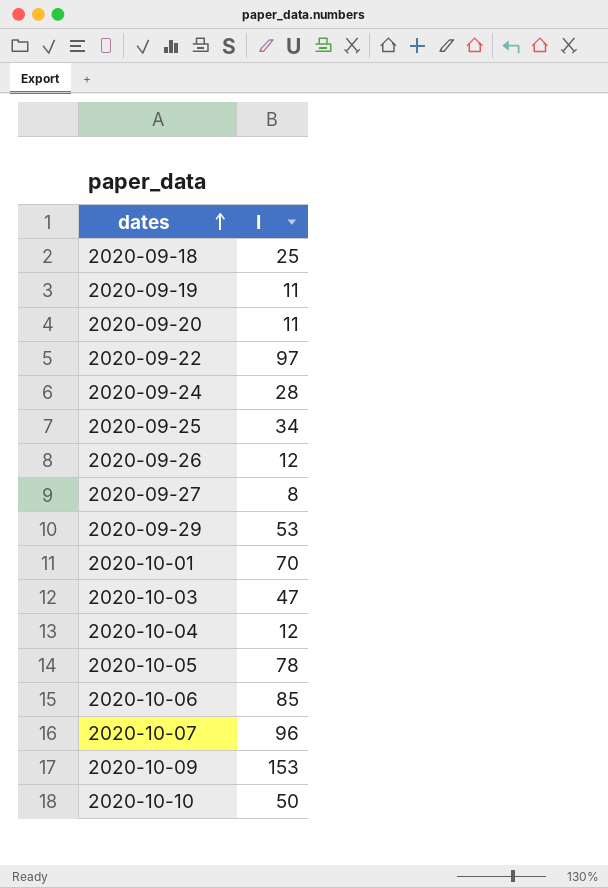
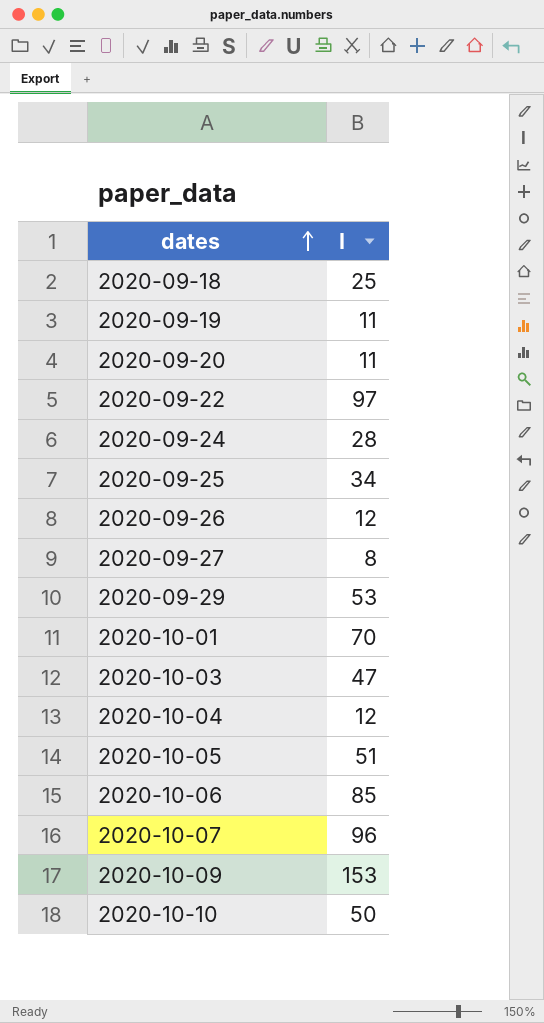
2020-10-05 | I: 78 -> 51

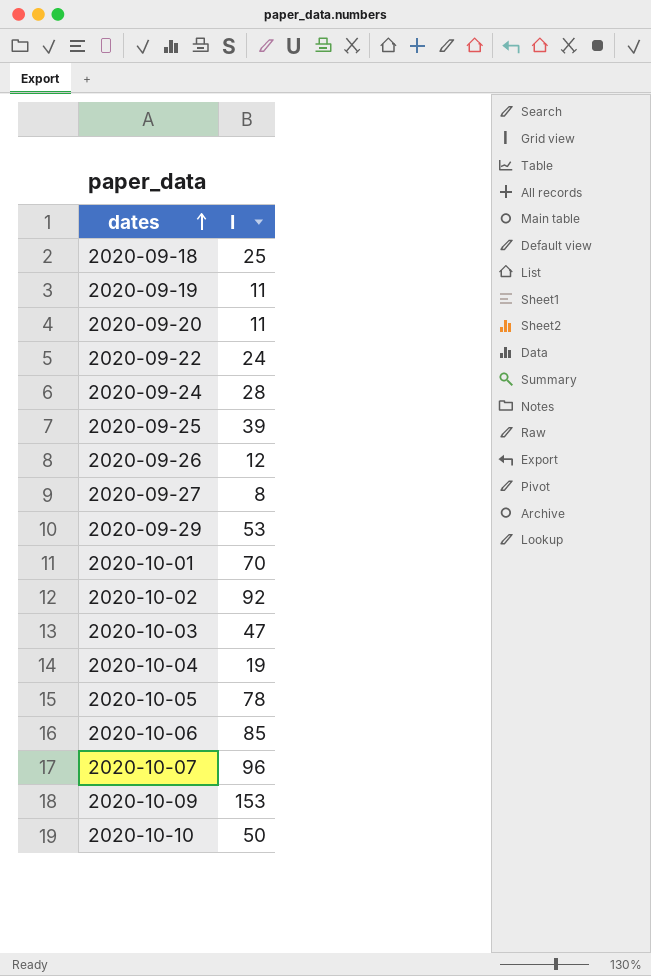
2020-09-22 | I: 97 -> 24
2020-09-25 | I: 34 -> 39
row 2020-10-02: none -> 92
2020-10-04 | I: 12 -> 19
2020-10-05 | I: 51 -> 78

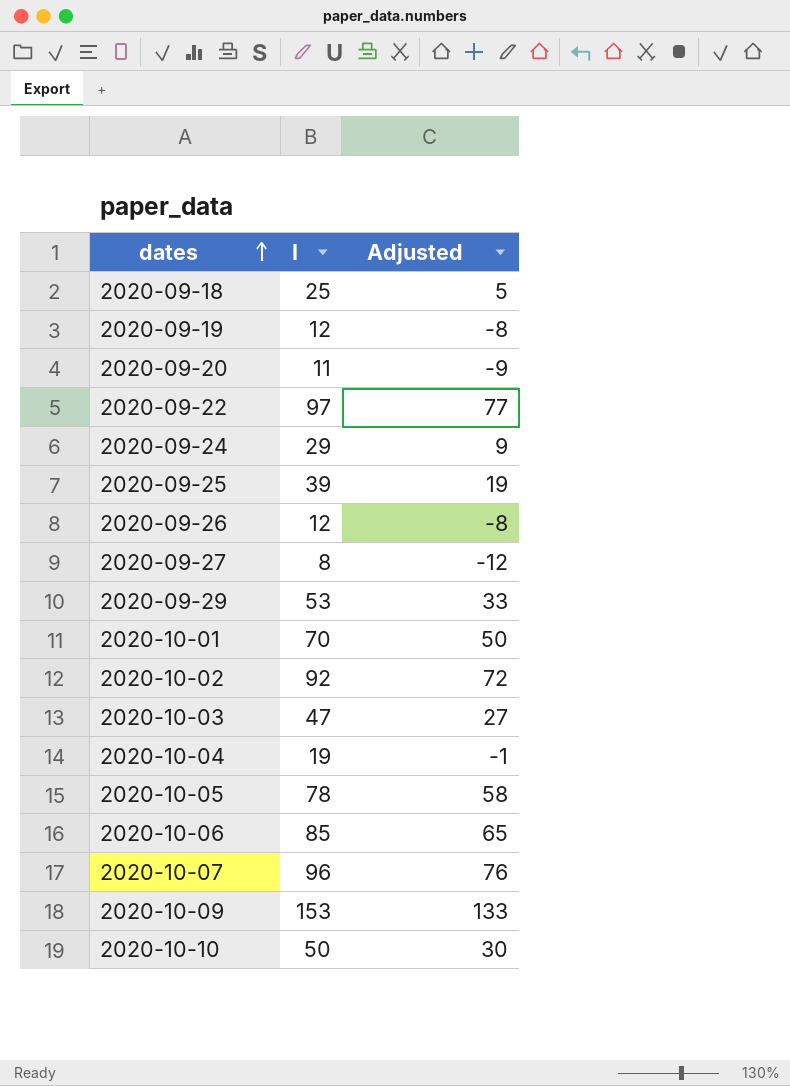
column Adjusted | formula: none -> [I] - 20
2020-09-19 | I: 11 -> 12
2020-09-22 | I: 24 -> 97
2020-09-24 | I: 28 -> 29

